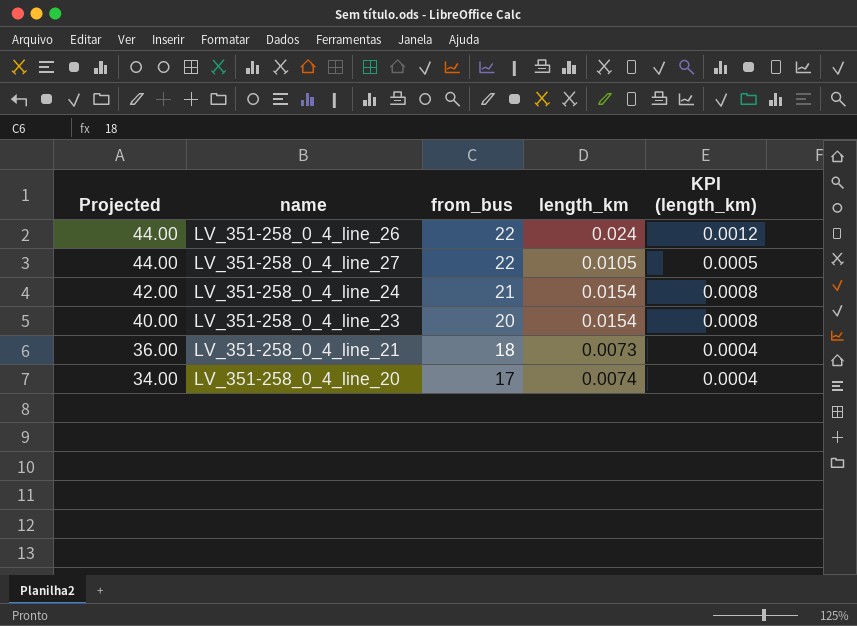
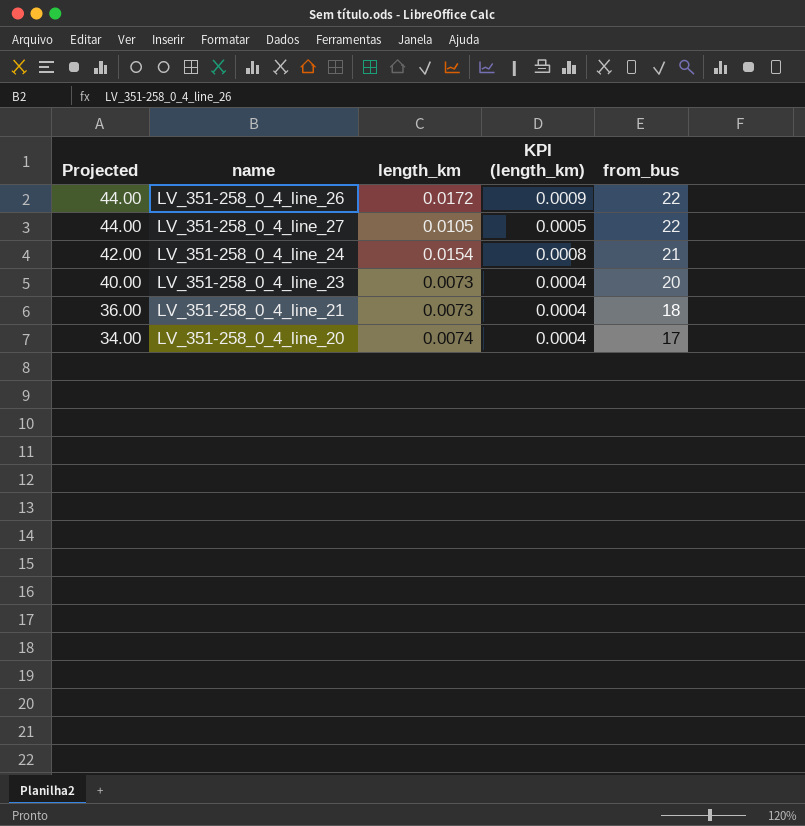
column from_bus | position: 3 -> 5
LV_351-258_0_4_line_26 | length_km: 0.024 -> 0.0172
LV_351-258_0_4_line_26 | KPI (length_km): 0.0012 -> 0.0009
LV_351-258_0_4_line_23 | length_km: 0.0154 -> 0.0073
LV_351-258_0_4_line_23 | KPI (length_km): 0.0008 -> 0.0004

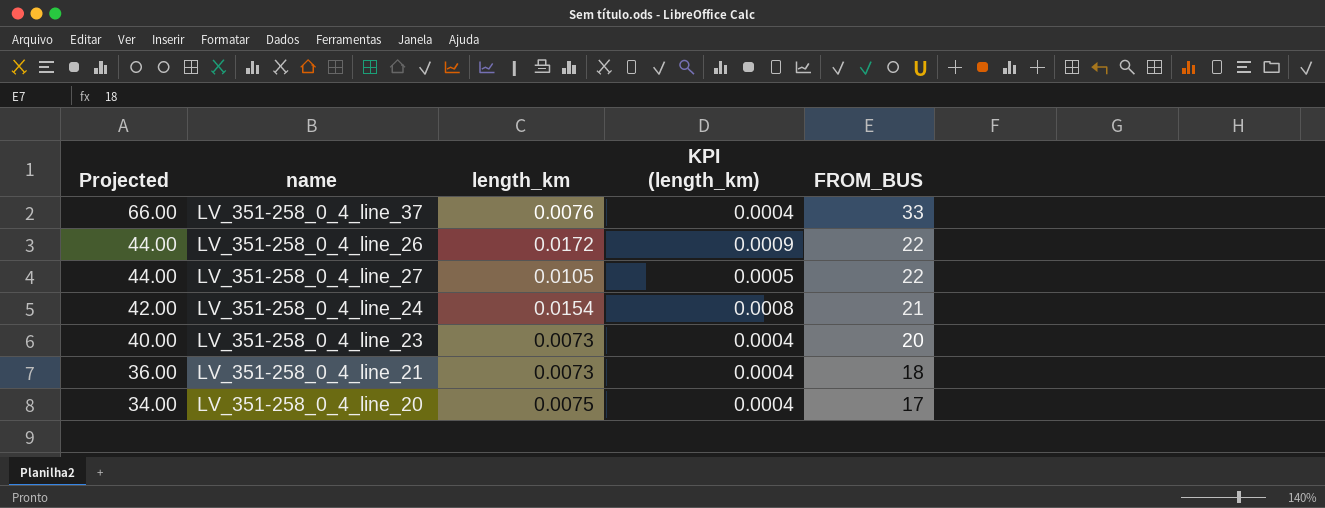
column name: from_bus -> FROM_BUS
row LV_351-258_0_4_line_37: none -> 66.00 | 0.0076 | 0.0004 | 33
LV_351-258_0_4_line_20 | length_km: 0.0074 -> 0.0075

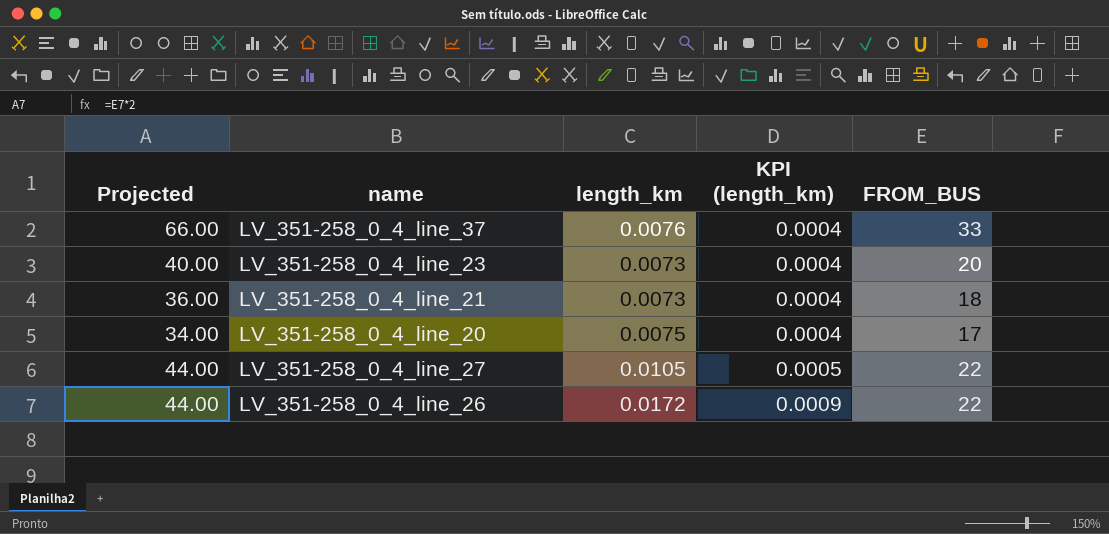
row order: Projected descending -> KPI (length_km) ascending
row LV_351-258_0_4_line_24: 42.00 | 0.0154 | 0.0008 | 21 -> none

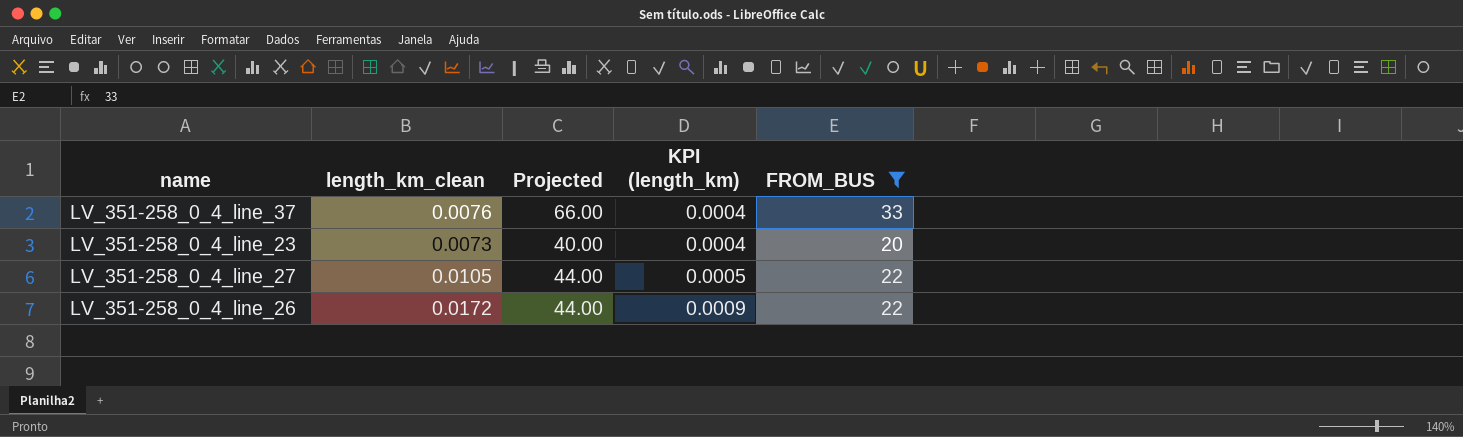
filter: none -> FROM_BUS >= 20
column name: length_km -> length_km_clean
column Projected | position: 1 -> 3

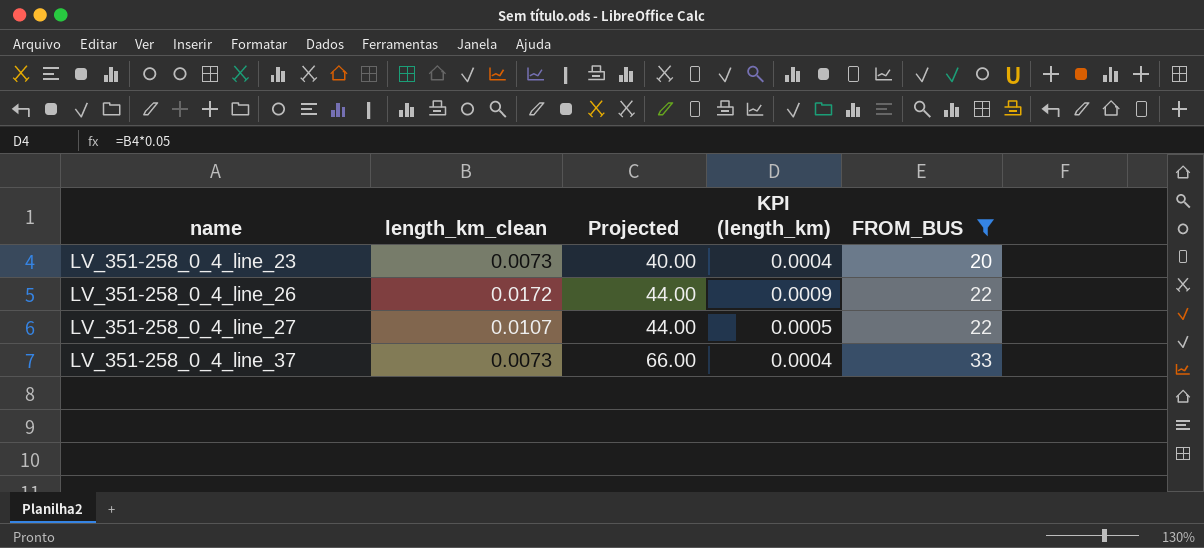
row order: KPI (length_km) ascending -> name ascending
LV_351-258_0_4_line_27 | length_km_clean: 0.0105 -> 0.0107
LV_351-258_0_4_line_37 | length_km_clean: 0.0076 -> 0.0073

